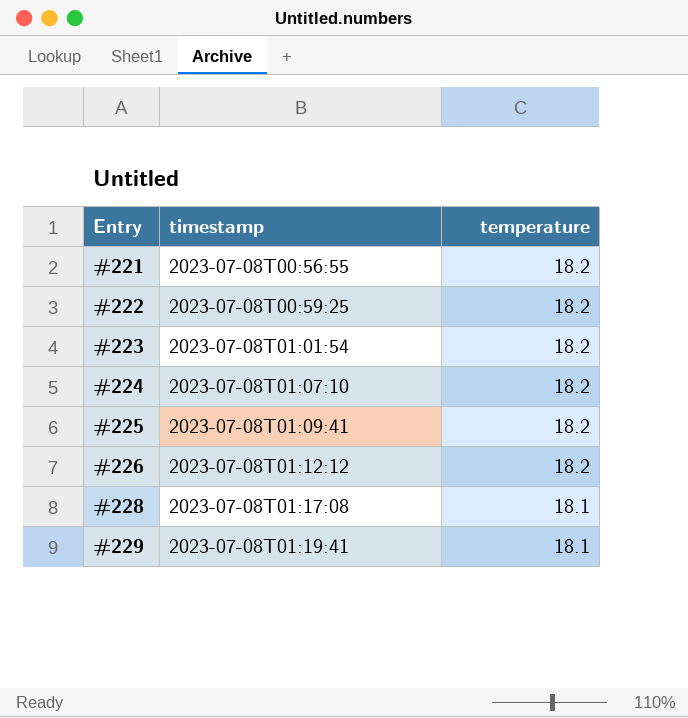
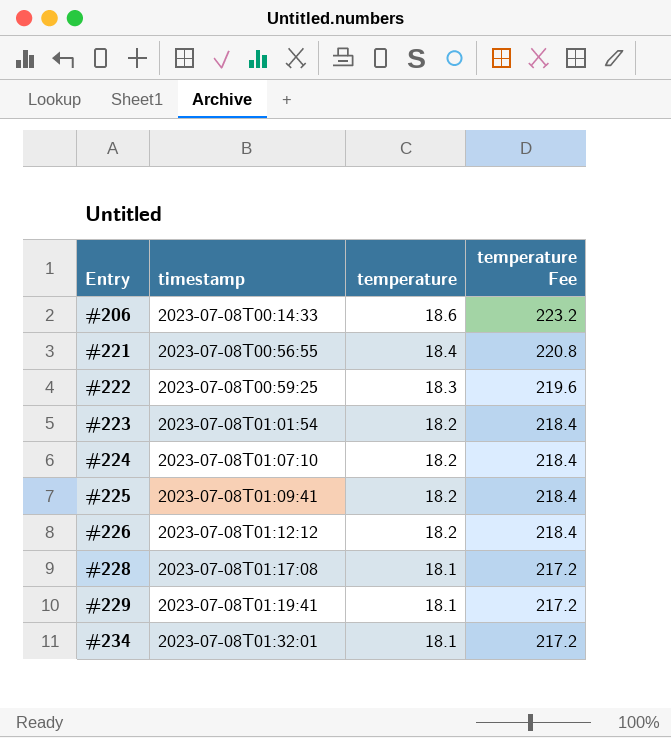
column temperature Fee | formula: none -> [temperature] * 12
row #206: none -> 2023-07-08T00:14:33 | 18.6 | 223.2
#221 | temperature: 18.2 -> 18.4
#222 | temperature: 18.2 -> 18.3
row #234: none -> 2023-07-08T01:32:01 | 18.1 | 217.2

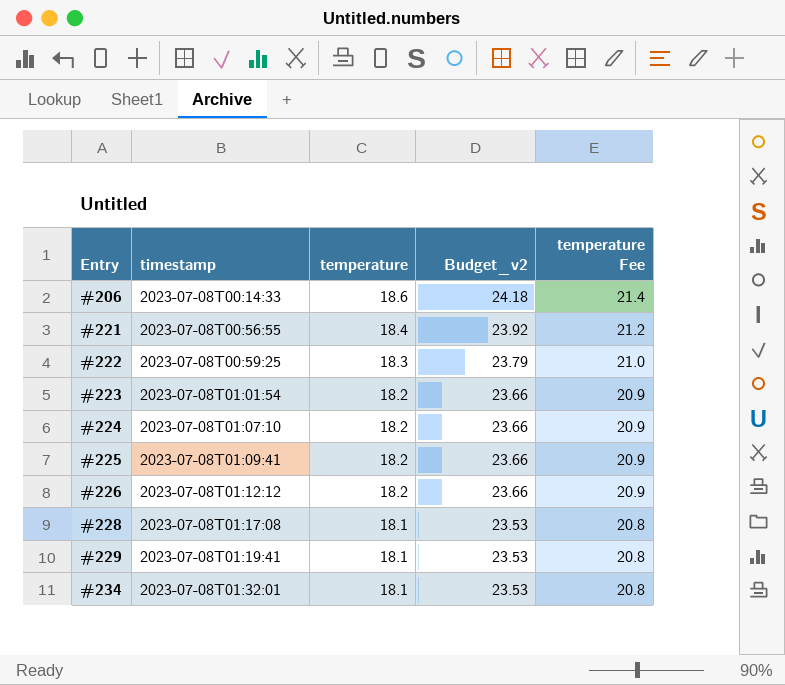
column Budget_v2 | formula: none -> [temperature] * 1.3
column temperature Fee | formula: [temperature] * 12 -> [temperature] * 1.15

